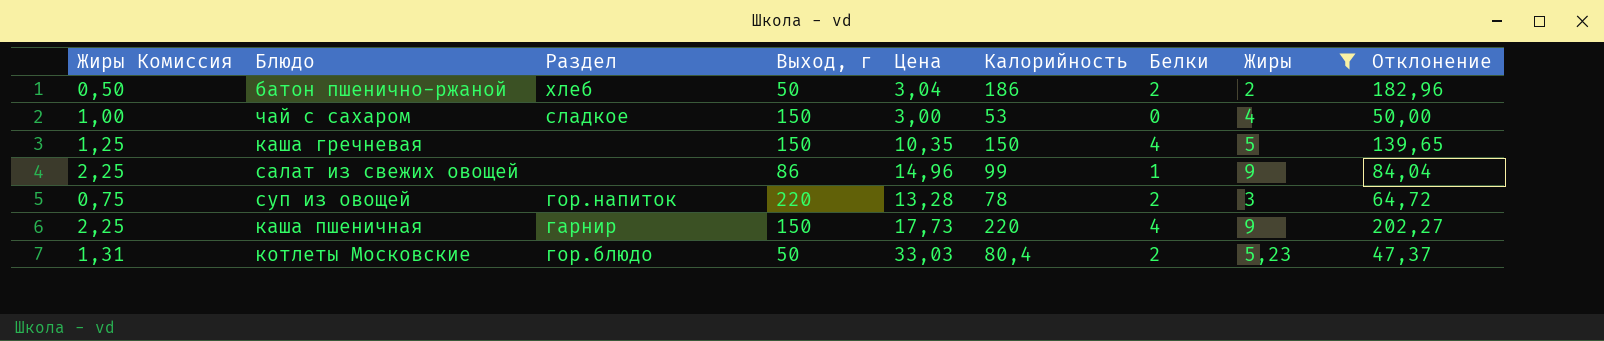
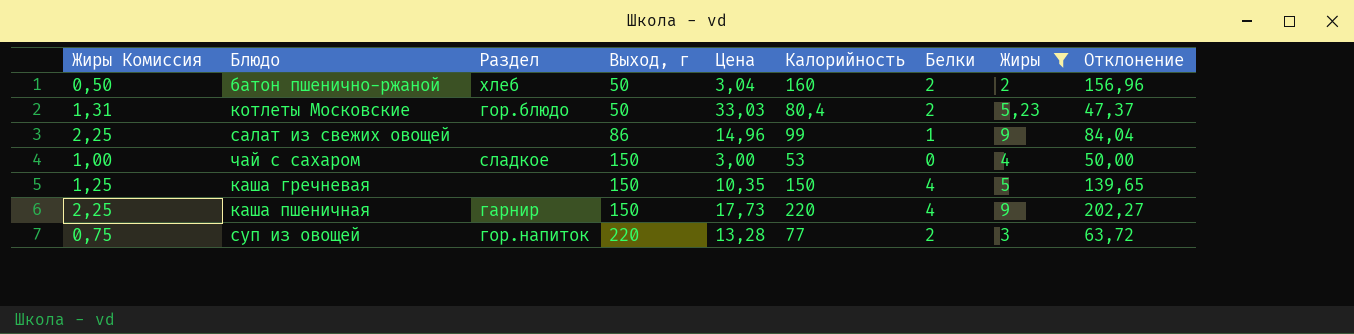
row order: none -> Выход, г ascending
батон пшенично-ржаной | Калорийность: 186 -> 160
батон пшенично-ржаной | Отклонение: 182,96 -> 156,96
суп из овощей | Калорийность: 78 -> 77
суп из овощей | Отклонение: 64,72 -> 63,72

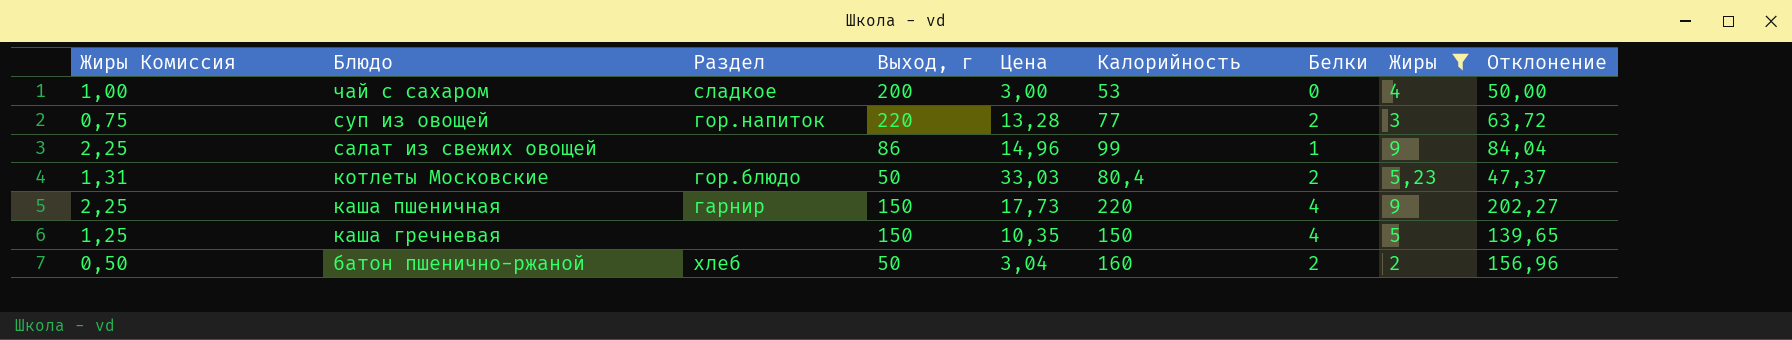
row order: Выход, г ascending -> Блюдо descending
чай с сахаром | Выход, г: 150 -> 200

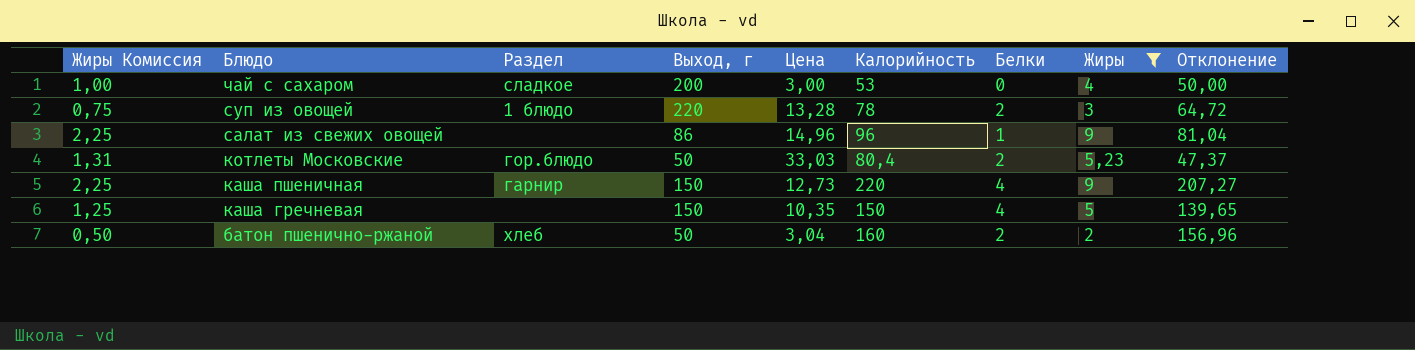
суп из овощей | Раздел: гор.напиток -> 1 блюдо
суп из овощей | Калорийность: 77 -> 78
суп из овощей | Отклонение: 63,72 -> 64,72
салат из свежих овощей | Калорийность: 99 -> 96
салат из свежих овощей | Отклонение: 84,04 -> 81,04
каша пшеничная | Цена: 17,73 -> 12,73
каша пшеничная | Отклонение: 202,27 -> 207,27

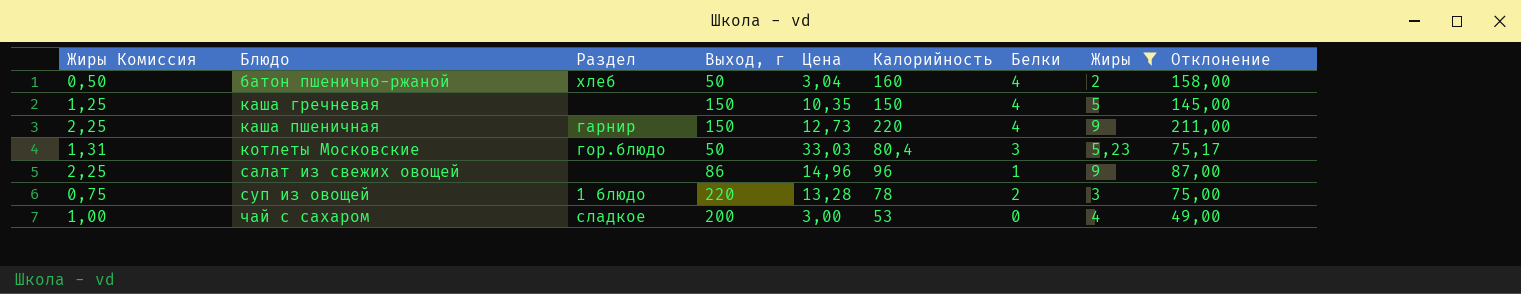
row order: Блюдо descending -> Блюдо ascending
column Отклонение | formula: [Калорийность] - [Цена] -> [Калорийность] - [Жиры]
батон пшенично-ржаной | Белки: 2 -> 4
котлеты Московские | Белки: 2 -> 3

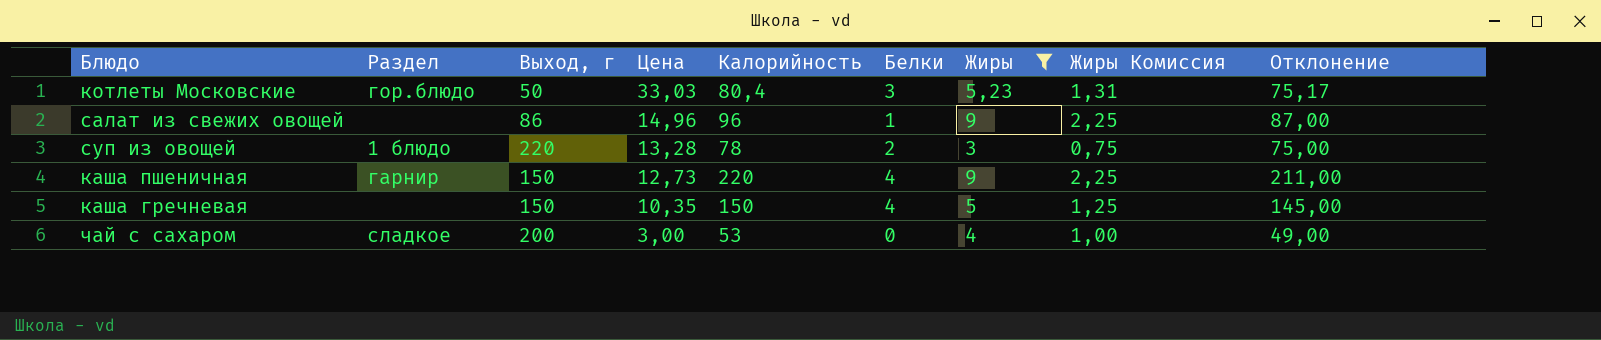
row order: Блюдо ascending -> Цена descending
column Жиры Комиссия | position: 1 -> 8
row батон пшенично-ржаной: 0,50 | хлеб | 50 | 3,04 | 160 | 4 | 2 | 158,00 -> none

